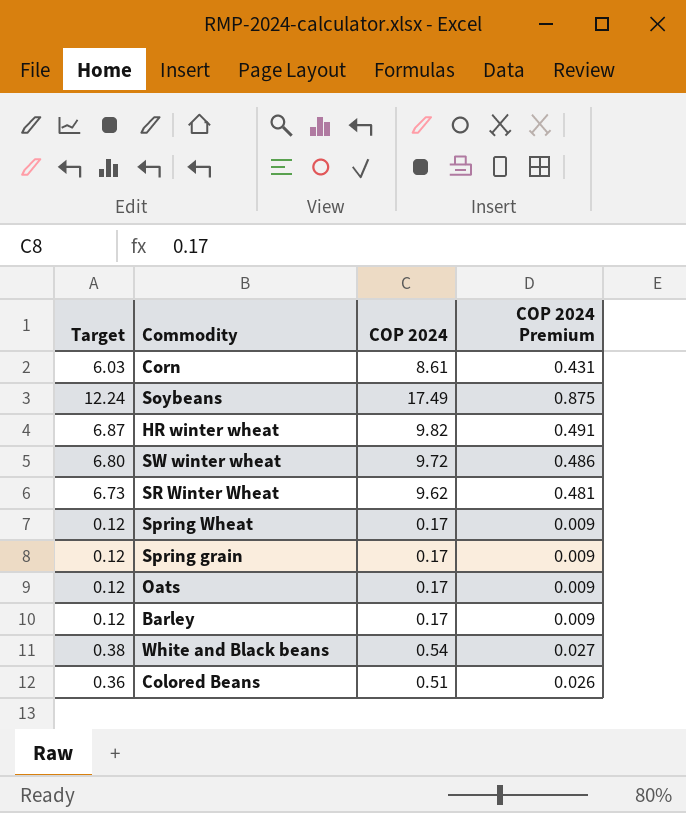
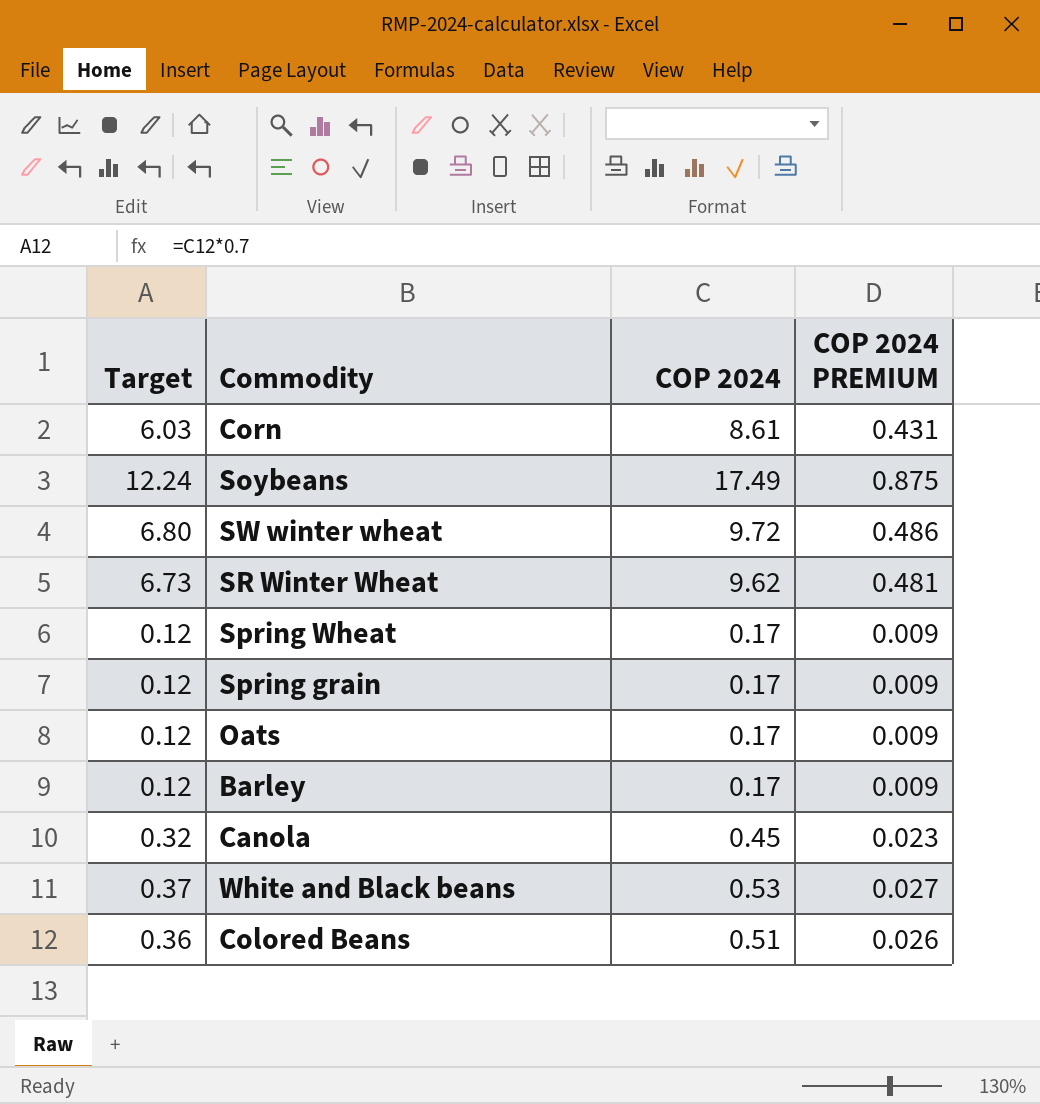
column name: COP 2024 Premium -> COP 2024 PREMIUM
row HR winter wheat: 6.87 | 9.82 | 0.491 -> none
row Canola: none -> 0.32 | 0.45 | 0.023
White and Black beans | Target: 0.38 -> 0.37
White and Black beans | COP 2024: 0.54 -> 0.53

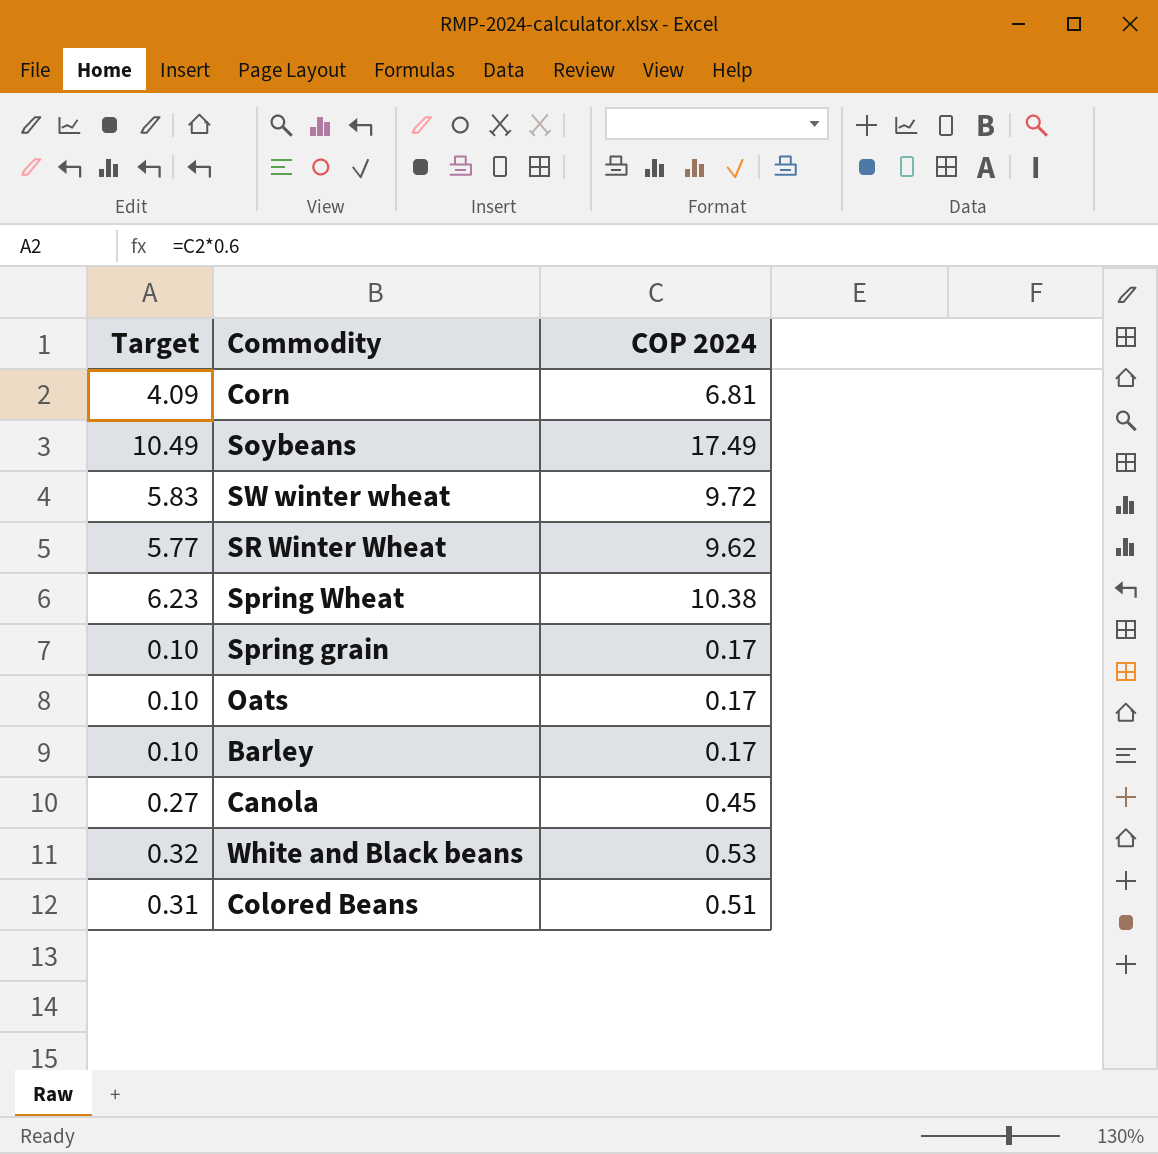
column COP 2024 PREMIUM | formula: [COP 2024] * 0.05 -> none
column Target | formula: [COP 2024] * 0.7 -> [COP 2024] * 0.6
Corn | COP 2024: 8.61 -> 6.81
Spring Wheat | COP 2024: 0.17 -> 10.38

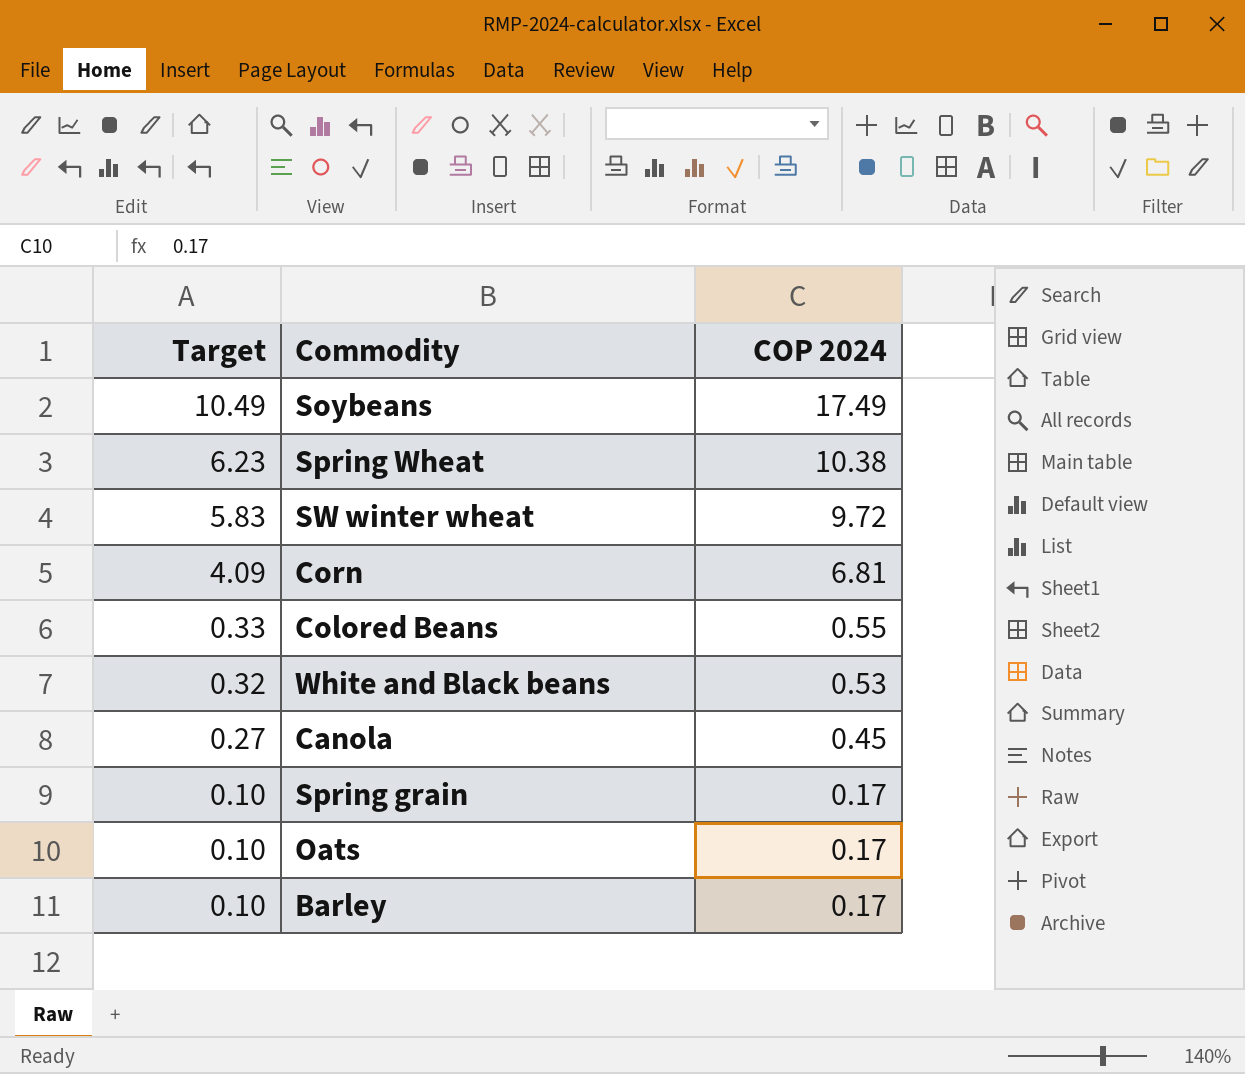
row order: none -> Target descending
row SR Winter Wheat: 5.77 | 9.62 -> none
Colored Beans | Target: 0.31 -> 0.33
Colored Beans | COP 2024: 0.51 -> 0.55

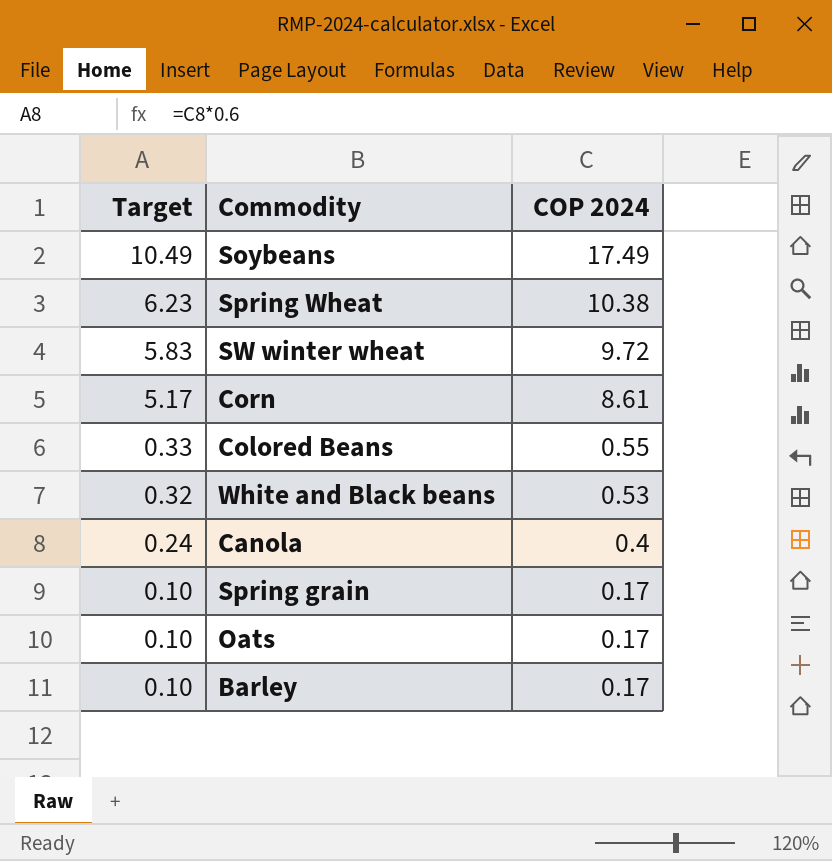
Corn | Target: 4.09 -> 5.17
Corn | COP 2024: 6.81 -> 8.61
Canola | Target: 0.27 -> 0.24
Canola | COP 2024: 0.45 -> 0.4

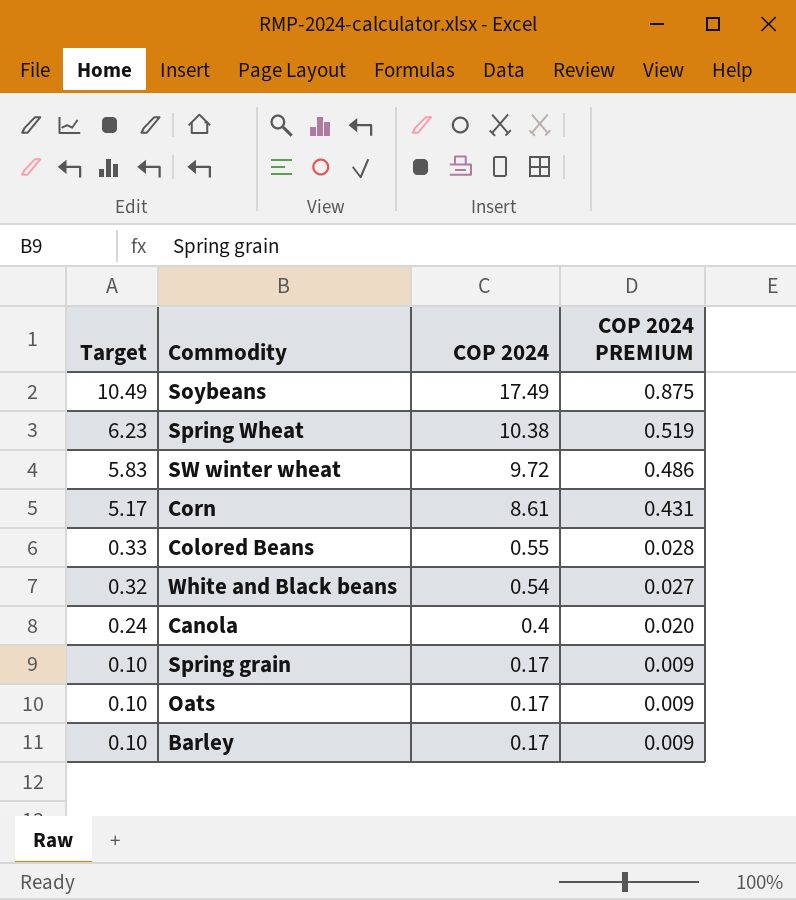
column COP 2024 PREMIUM | formula: none -> [COP 2024] * 0.05
White and Black beans | COP 2024: 0.53 -> 0.54

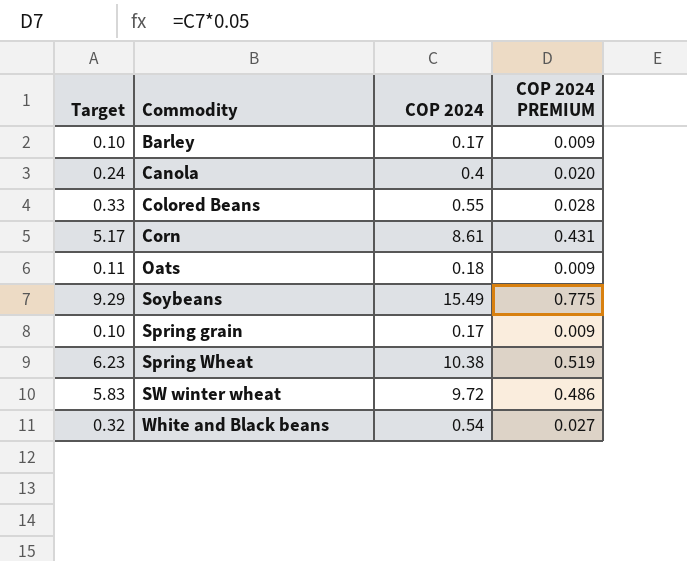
row order: Target descending -> Commodity ascending
Oats | Target: 0.10 -> 0.11
Oats | COP 2024: 0.17 -> 0.18
Soybeans | Target: 10.49 -> 9.29
Soybeans | COP 2024: 17.49 -> 15.49
Soybeans | COP 2024 PREMIUM: 0.875 -> 0.775

